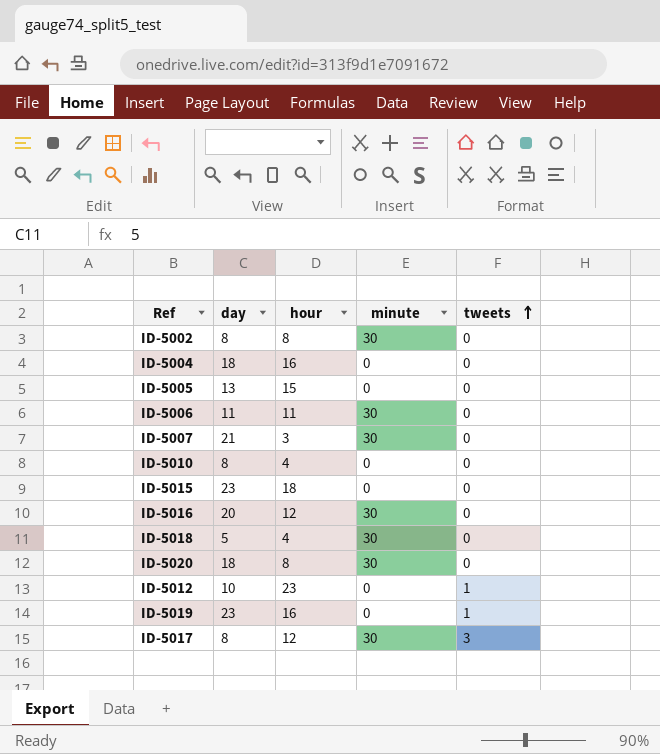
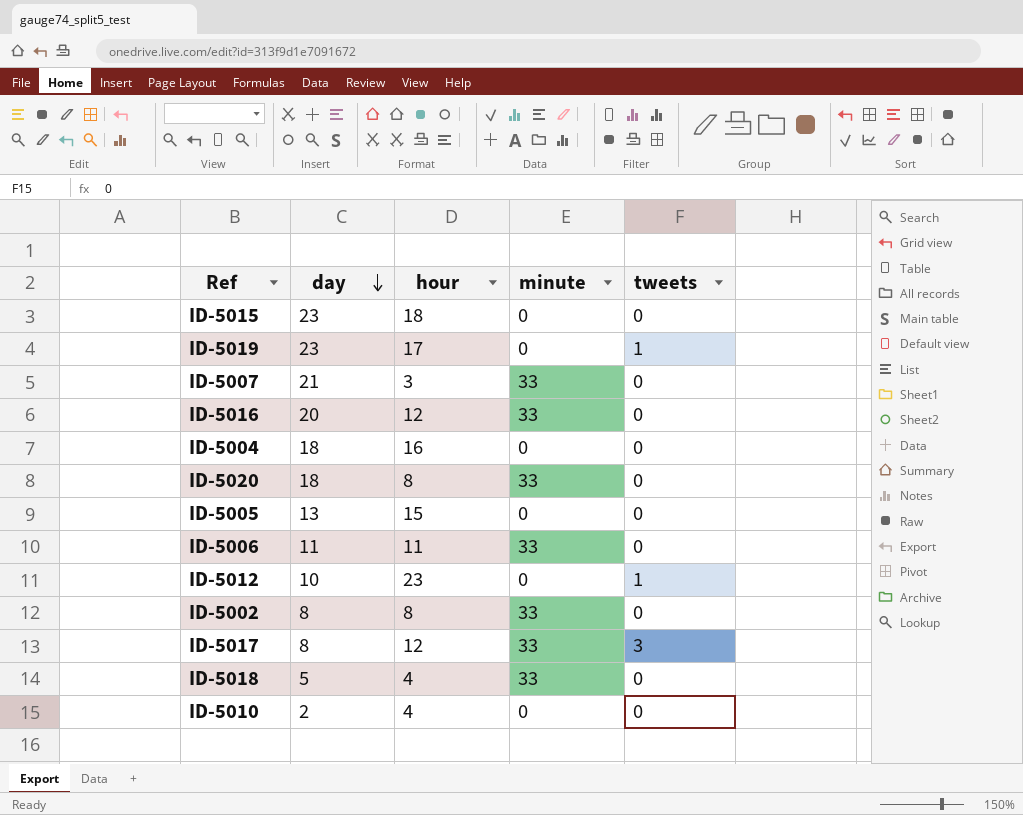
row order: tweets ascending -> day descending
ID-5019 | hour: 16 -> 17
ID-5007 | minute: 30 -> 33
ID-5016 | minute: 30 -> 33
ID-5020 | minute: 30 -> 33
ID-5006 | minute: 30 -> 33
ID-5002 | minute: 30 -> 33
ID-5017 | minute: 30 -> 33
ID-5018 | minute: 30 -> 33
ID-5010 | day: 8 -> 2

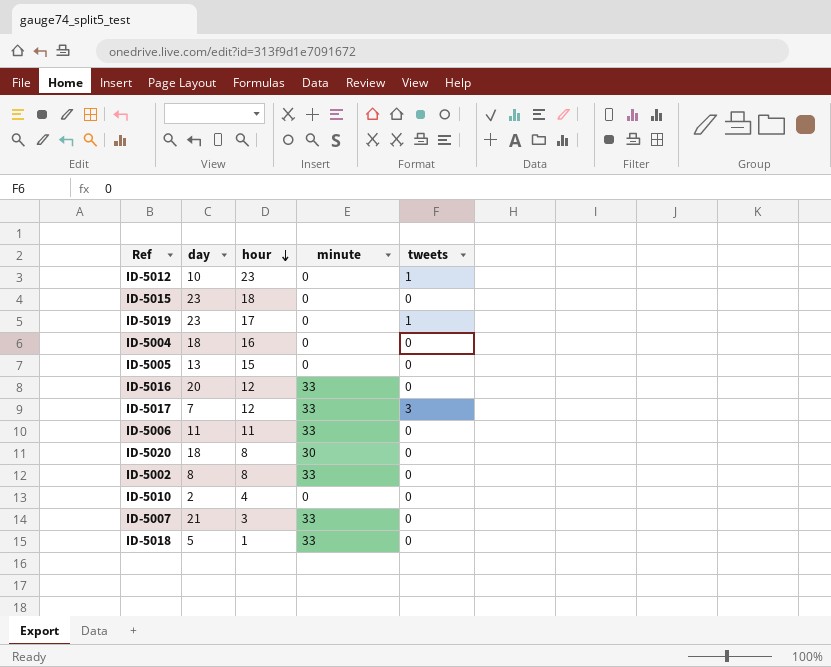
row order: day descending -> hour descending
ID-5017 | day: 8 -> 7
ID-5020 | minute: 33 -> 30
ID-5018 | hour: 4 -> 1

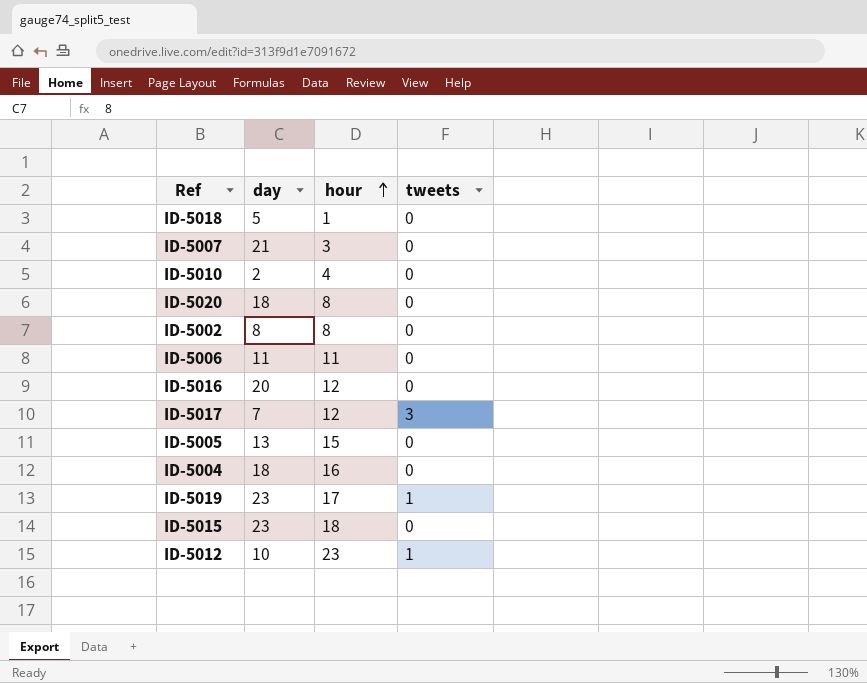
row order: hour descending -> hour ascending
column minute | position: 4 -> none

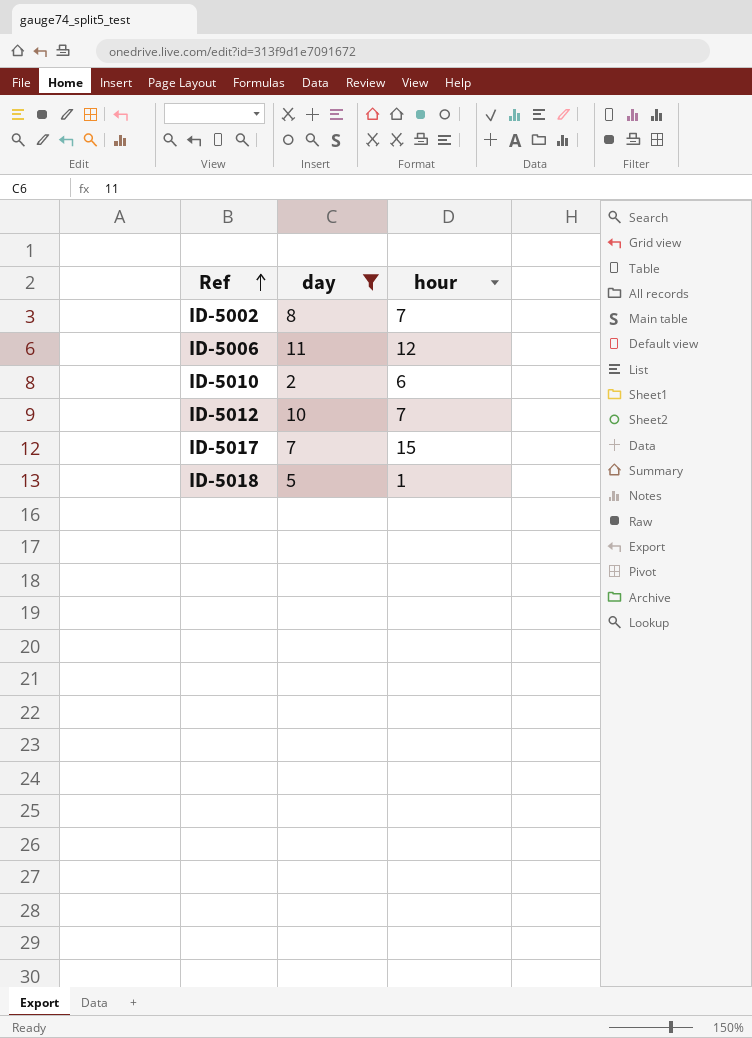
filter: none -> day <= 11
row order: hour ascending -> Ref ascending
column tweets | position: 4 -> none
ID-5002 | hour: 8 -> 7
ID-5006 | hour: 11 -> 12
ID-5010 | hour: 4 -> 6
ID-5012 | hour: 23 -> 7
ID-5017 | hour: 12 -> 15

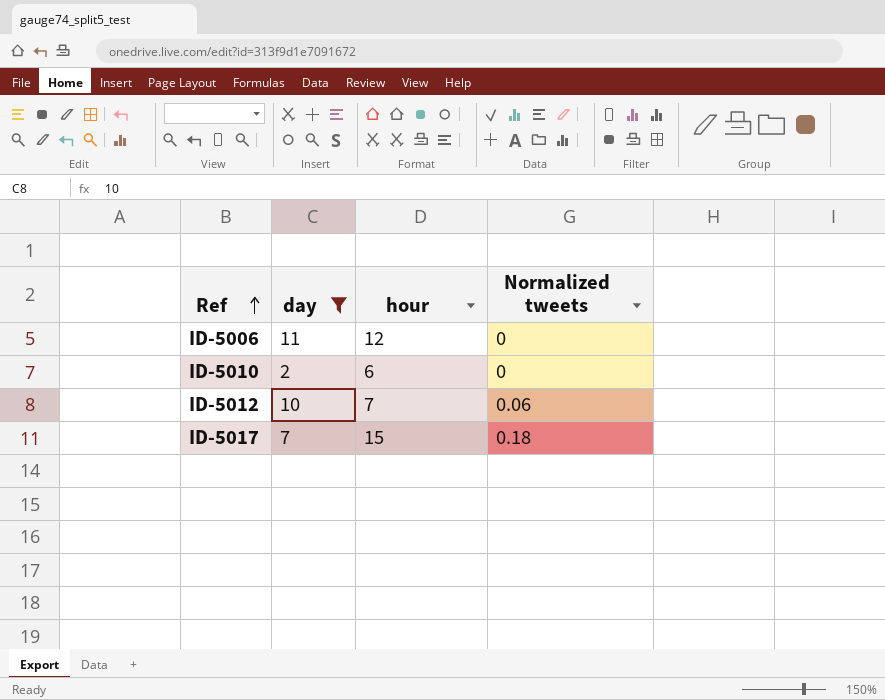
column Normalized tweets | position: none -> 4
row ID-5002: 8 | 7 -> none
row ID-5018: 5 | 1 -> none

